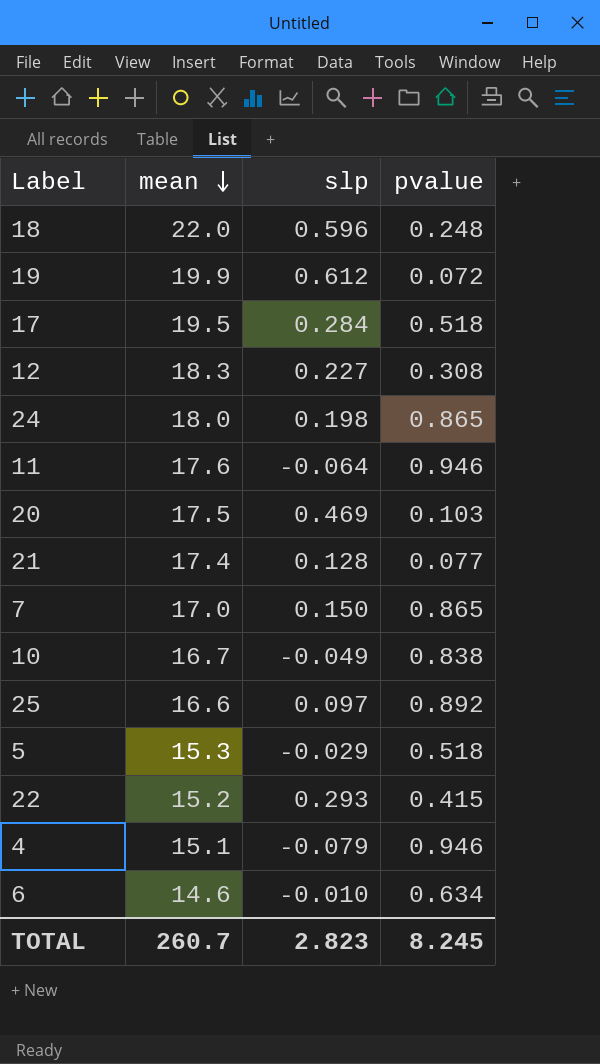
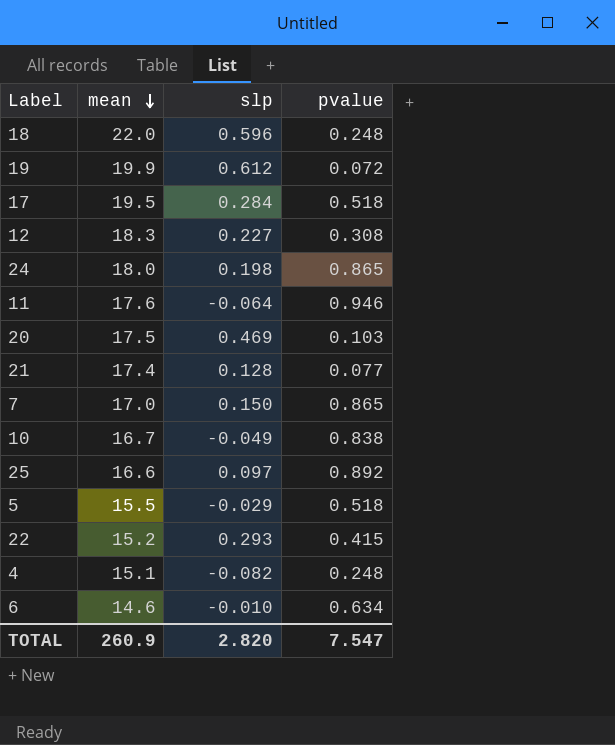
5 | mean: 15.3 -> 15.5
4 | slp: -0.079 -> -0.082
4 | pvalue: 0.946 -> 0.248
TOTAL | mean: 260.7 -> 260.9
TOTAL | slp: 2.823 -> 2.820
TOTAL | pvalue: 8.245 -> 7.547

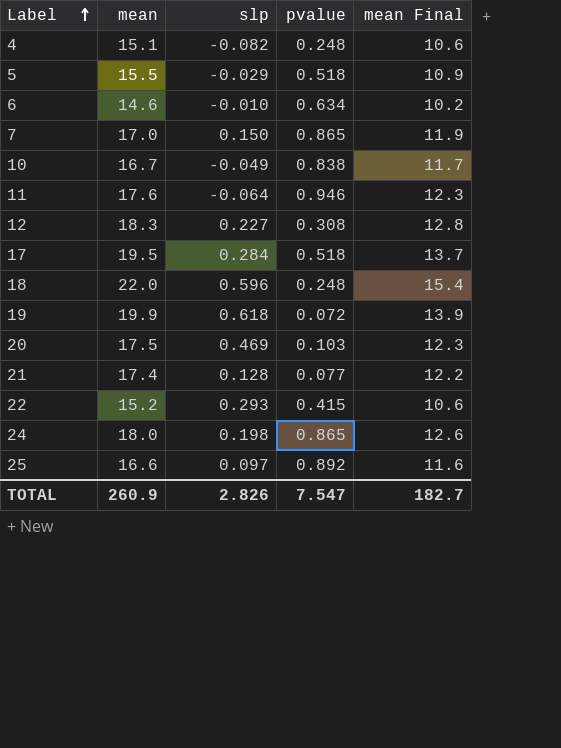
row order: mean descending -> Label ascending
column mean Final | formula: none -> [mean] * 0.7
19 | slp: 0.612 -> 0.618
TOTAL | slp: 2.820 -> 2.826

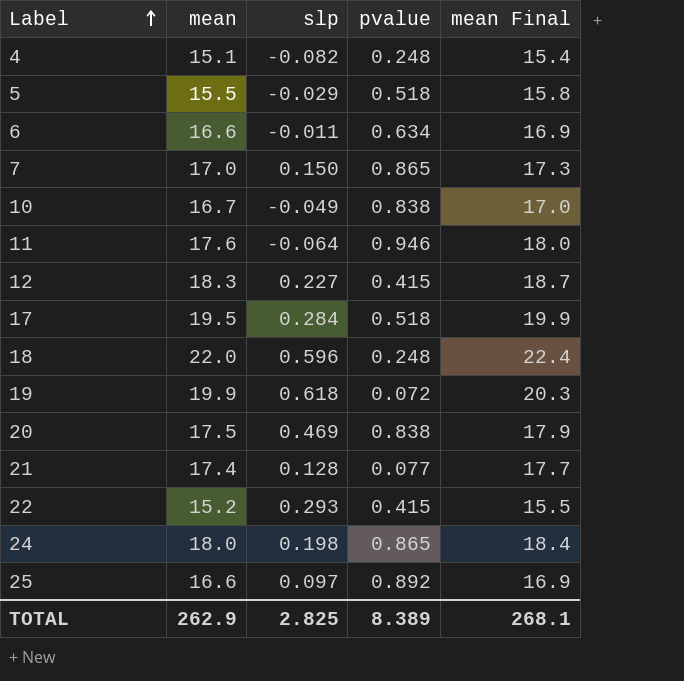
column mean Final | formula: [mean] * 0.7 -> [mean] * 1.02
6 | mean: 14.6 -> 16.6
6 | slp: -0.010 -> -0.011
12 | pvalue: 0.308 -> 0.415
20 | pvalue: 0.103 -> 0.838
TOTAL | mean: 260.9 -> 262.9
TOTAL | slp: 2.826 -> 2.825
TOTAL | pvalue: 7.547 -> 8.389
TOTAL | mean Final: 182.7 -> 268.1

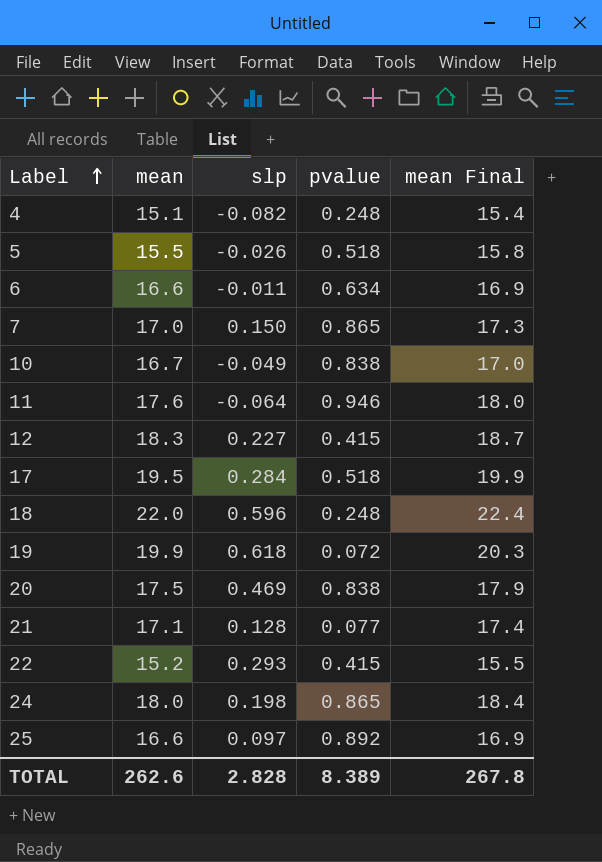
5 | slp: -0.029 -> -0.026
21 | mean: 17.4 -> 17.1
21 | mean Final: 17.7 -> 17.4
TOTAL | mean: 262.9 -> 262.6
TOTAL | slp: 2.825 -> 2.828
TOTAL | mean Final: 268.1 -> 267.8

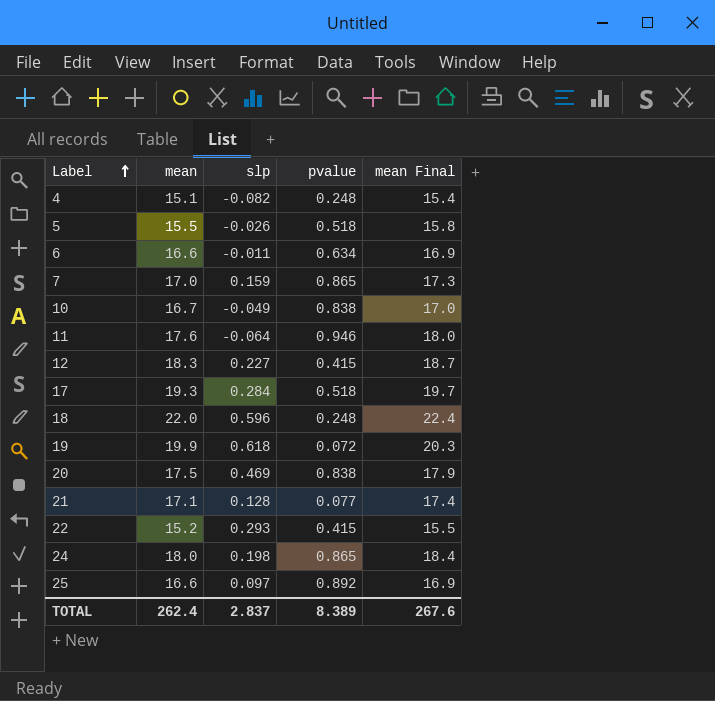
7 | slp: 0.150 -> 0.159
17 | mean: 19.5 -> 19.3
17 | mean Final: 19.9 -> 19.7
TOTAL | mean: 262.6 -> 262.4
TOTAL | slp: 2.828 -> 2.837
TOTAL | mean Final: 267.8 -> 267.6

